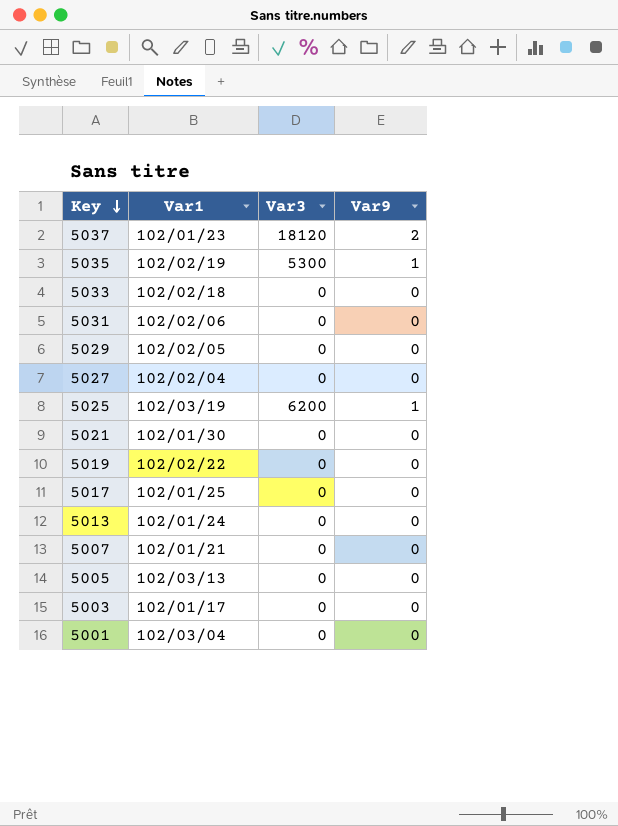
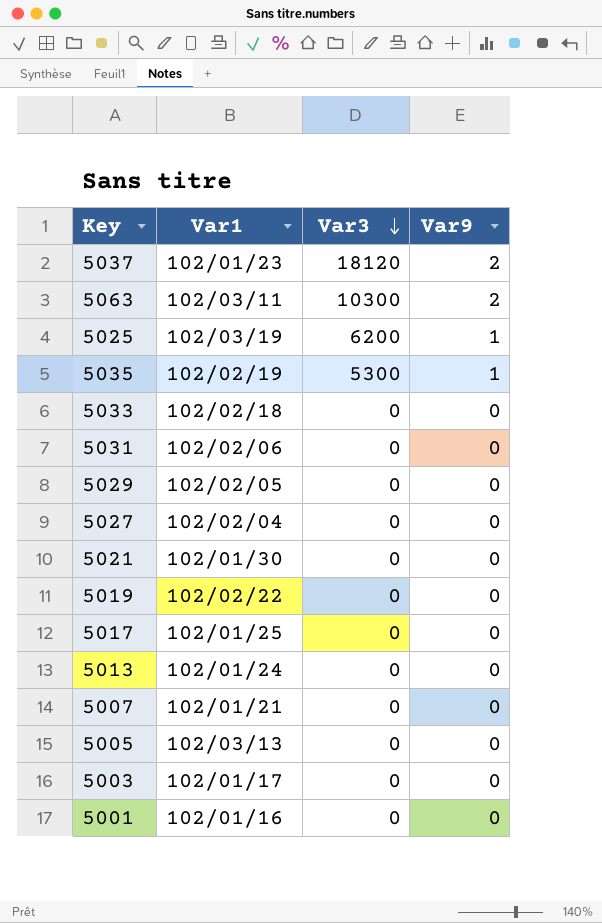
row order: Key descending -> Var3 descending
row 5063: none -> 102/03/11 | 10300 | 2
5001 | Var1: 102/03/04 -> 102/01/16

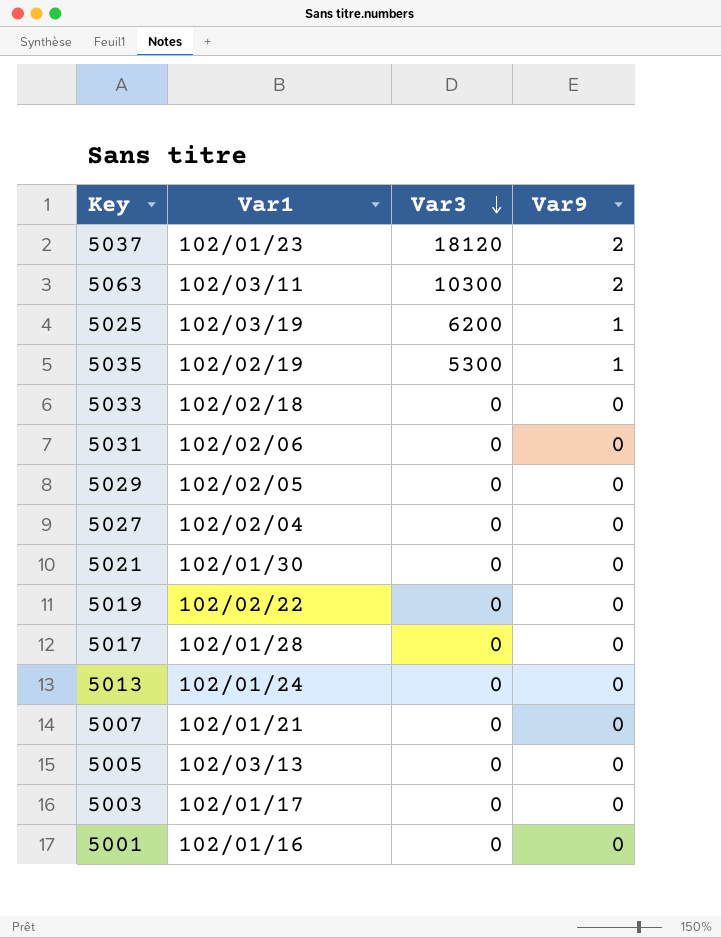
5017 | Var1: 102/01/25 -> 102/01/28

